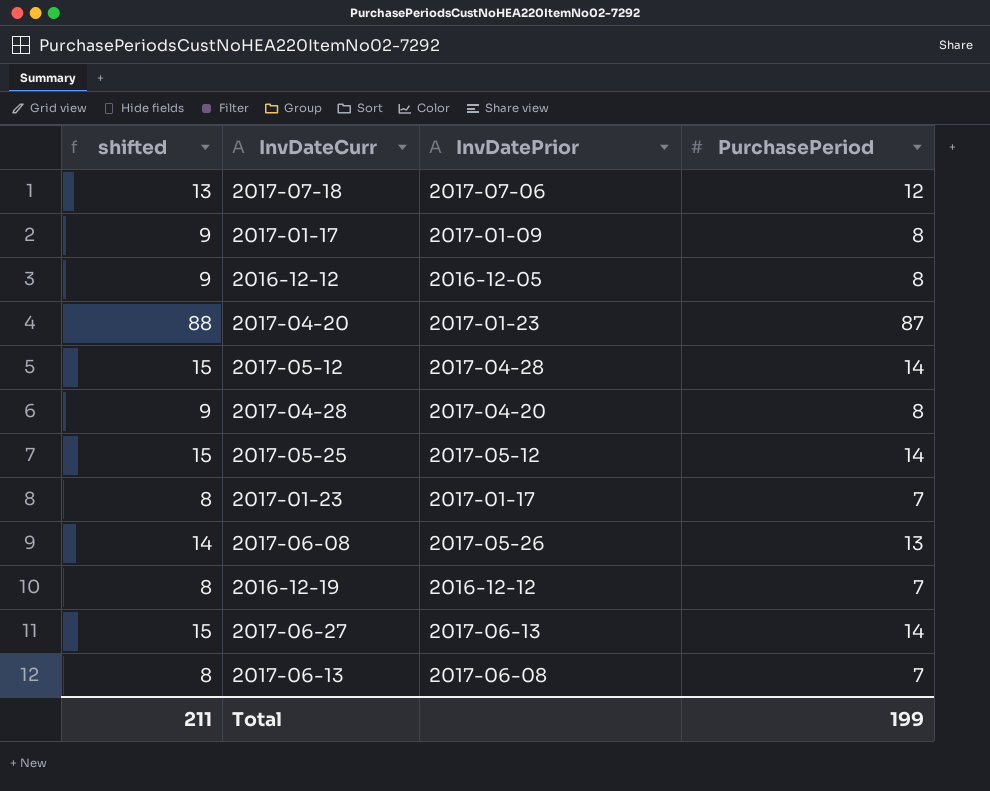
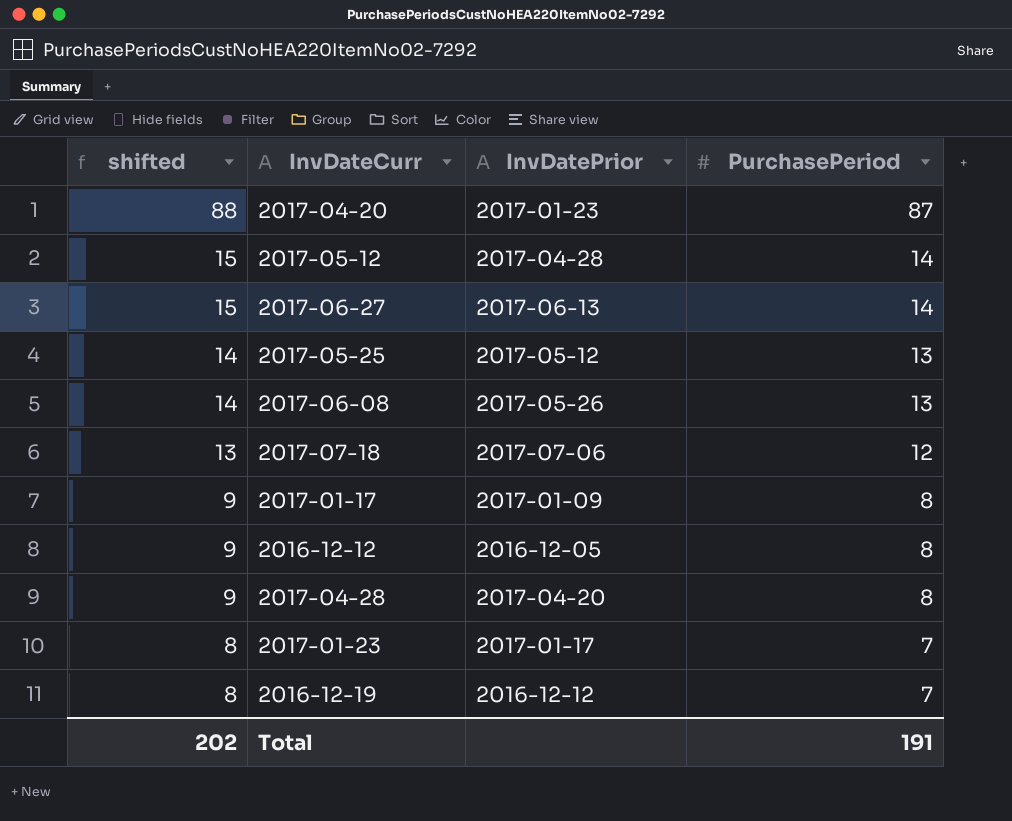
row order: none -> shifted descending
row 2017-06-13: 8 | 2017-06-08 | 7 -> none
2017-05-25 | shifted: 15 -> 14
2017-05-25 | PurchasePeriod: 14 -> 13
Total | shifted: 211 -> 202
Total | PurchasePeriod: 199 -> 191

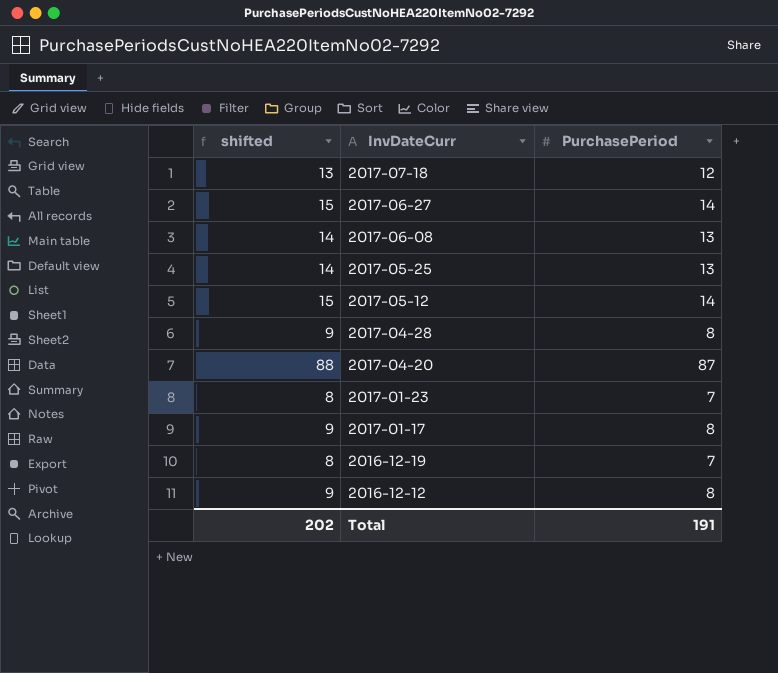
row order: shifted descending -> InvDateCurr descending
column InvDatePrior | position: 3 -> none

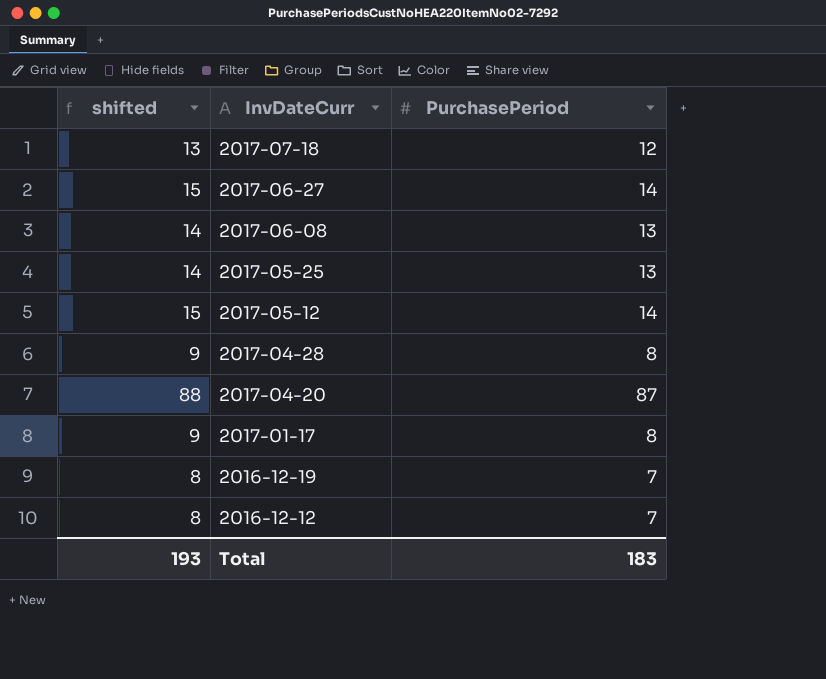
row 2017-01-23: 8 | 7 -> none
2016-12-12 | shifted: 9 -> 8
2016-12-12 | PurchasePeriod: 8 -> 7
Total | shifted: 202 -> 193
Total | PurchasePeriod: 191 -> 183

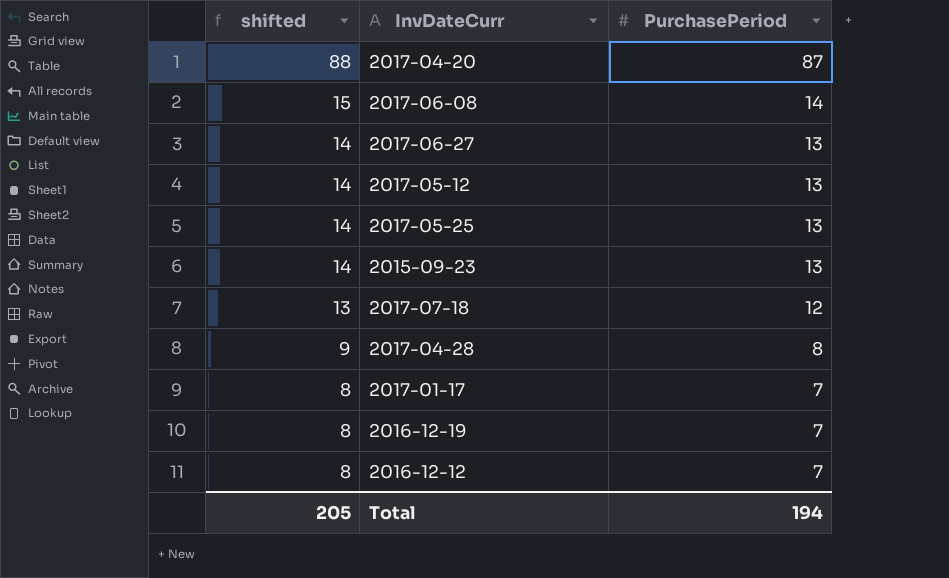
row order: InvDateCurr descending -> shifted descending
2017-06-08 | shifted: 14 -> 15
2017-06-08 | PurchasePeriod: 13 -> 14
2017-06-27 | shifted: 15 -> 14
2017-06-27 | PurchasePeriod: 14 -> 13
2017-05-12 | shifted: 15 -> 14
2017-05-12 | PurchasePeriod: 14 -> 13
row 2015-09-23: none -> 14 | 13
2017-01-17 | shifted: 9 -> 8
2017-01-17 | PurchasePeriod: 8 -> 7
Total | shifted: 193 -> 205
Total | PurchasePeriod: 183 -> 194

